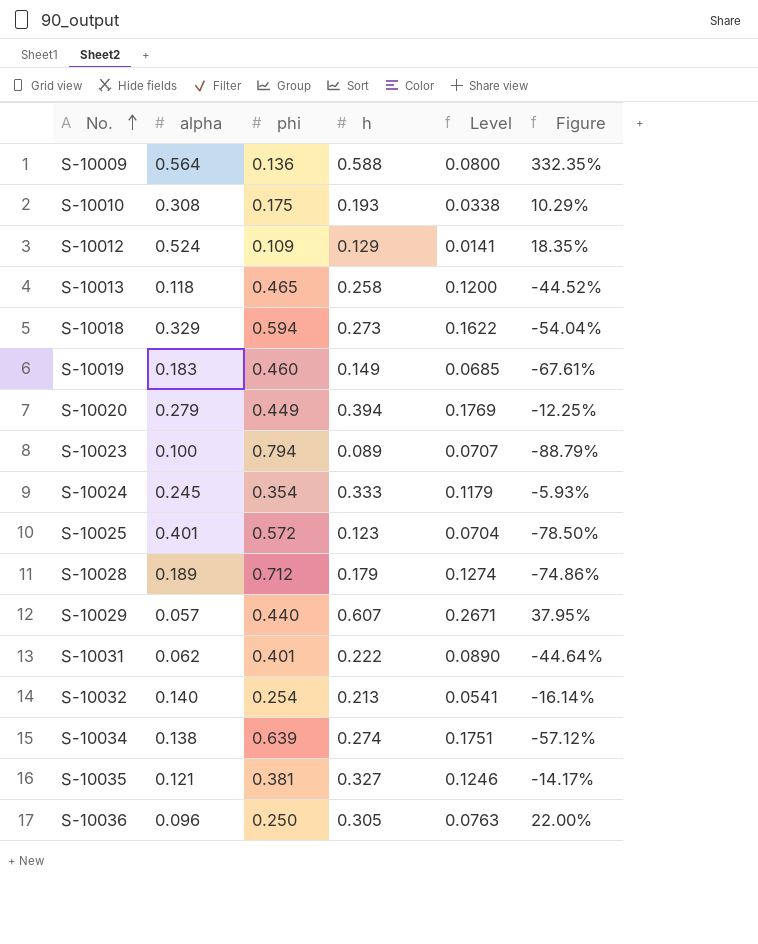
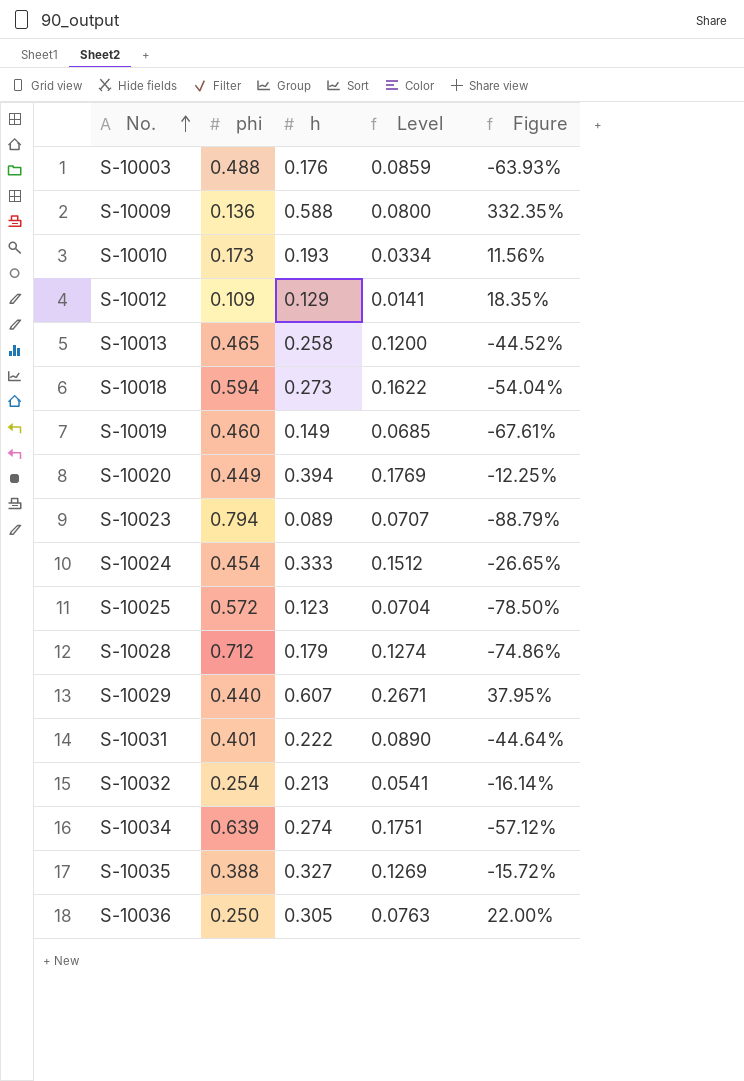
column alpha | position: 2 -> none
row S-10003: none -> 0.488 | 0.176 | 0.0859 | -63.93%
S-10010 | phi: 0.175 -> 0.173
S-10010 | Level: 0.0338 -> 0.0334
S-10010 | Figure: 10.29% -> 11.56%
S-10024 | phi: 0.354 -> 0.454
S-10024 | Level: 0.1179 -> 0.1512
S-10024 | Figure: -5.93% -> -26.65%
S-10035 | phi: 0.381 -> 0.388
S-10035 | Level: 0.1246 -> 0.1269
S-10035 | Figure: -14.17% -> -15.72%

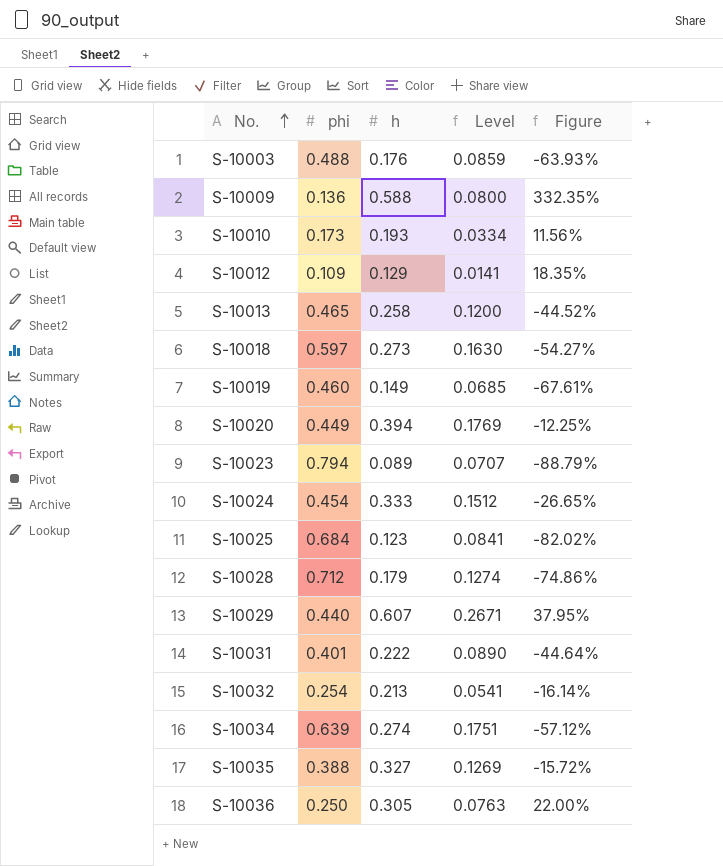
S-10018 | phi: 0.594 -> 0.597
S-10018 | Level: 0.1622 -> 0.1630
S-10018 | Figure: -54.04% -> -54.27%
S-10025 | phi: 0.572 -> 0.684
S-10025 | Level: 0.0704 -> 0.0841
S-10025 | Figure: -78.50% -> -82.02%

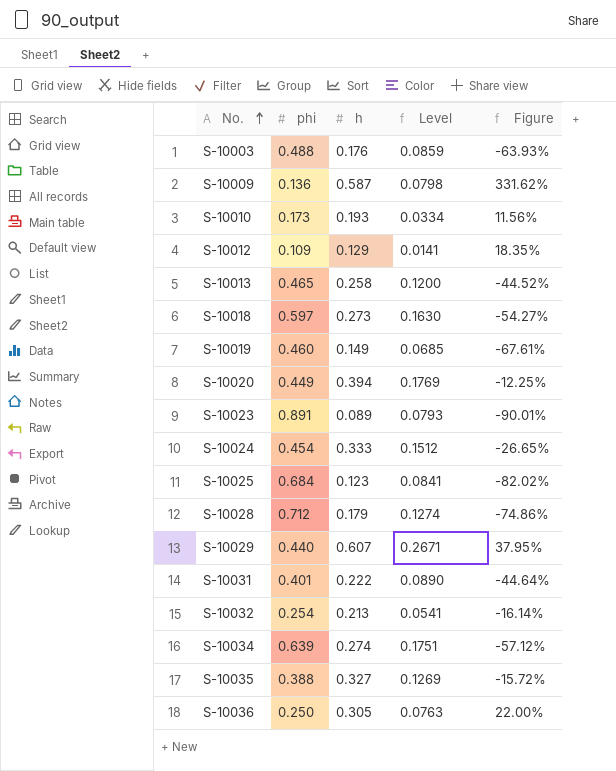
S-10009 | h: 0.588 -> 0.587
S-10009 | Level: 0.0800 -> 0.0798
S-10009 | Figure: 332.35% -> 331.62%
S-10023 | phi: 0.794 -> 0.891
S-10023 | Level: 0.0707 -> 0.0793
S-10023 | Figure: -88.79% -> -90.01%

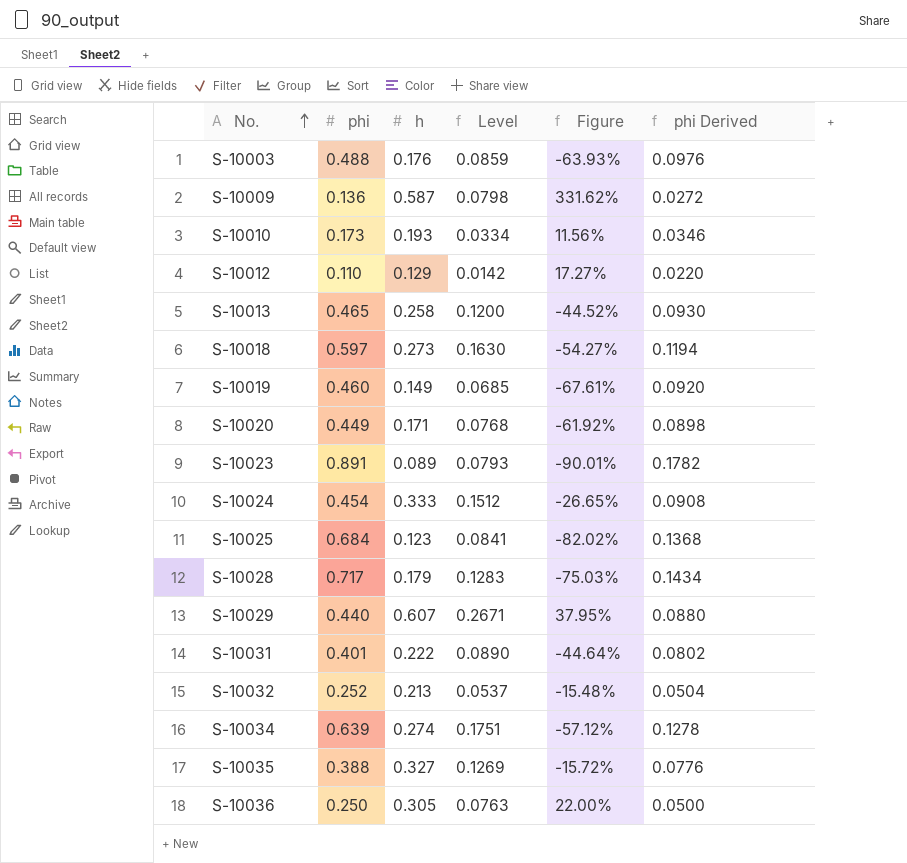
column phi Derived | formula: none -> [phi] * 0.2
S-10012 | phi: 0.109 -> 0.110
S-10012 | Level: 0.0141 -> 0.0142
S-10012 | Figure: 18.35% -> 17.27%
S-10020 | h: 0.394 -> 0.171
S-10020 | Level: 0.1769 -> 0.0768
S-10020 | Figure: -12.25% -> -61.92%
S-10028 | phi: 0.712 -> 0.717
S-10028 | Level: 0.1274 -> 0.1283
S-10028 | Figure: -74.86% -> -75.03%
S-10032 | phi: 0.254 -> 0.252
S-10032 | Level: 0.0541 -> 0.0537
S-10032 | Figure: -16.14% -> -15.48%

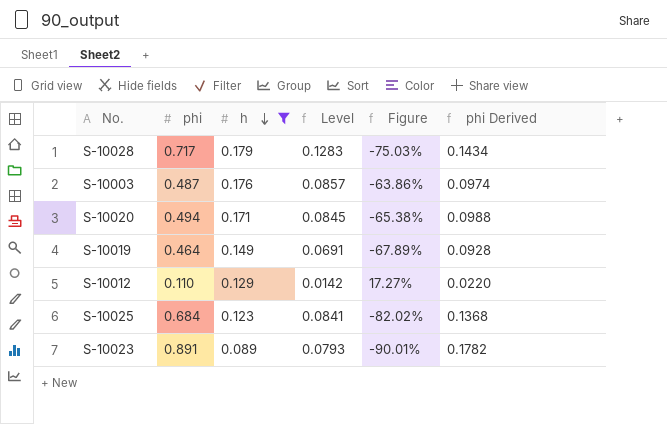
filter: none -> h <= 0.179
row order: No. ascending -> h descending
S-10003 | phi: 0.488 -> 0.487
S-10003 | Level: 0.0859 -> 0.0857
S-10003 | Figure: -63.93% -> -63.86%
S-10003 | phi Derived: 0.0976 -> 0.0974
S-10020 | phi: 0.449 -> 0.494
S-10020 | Level: 0.0768 -> 0.0845
S-10020 | Figure: -61.92% -> -65.38%
S-10020 | phi Derived: 0.0898 -> 0.0988
S-10019 | phi: 0.460 -> 0.464
S-10019 | Level: 0.0685 -> 0.0691
S-10019 | Figure: -67.61% -> -67.89%
S-10019 | phi Derived: 0.0920 -> 0.0928

